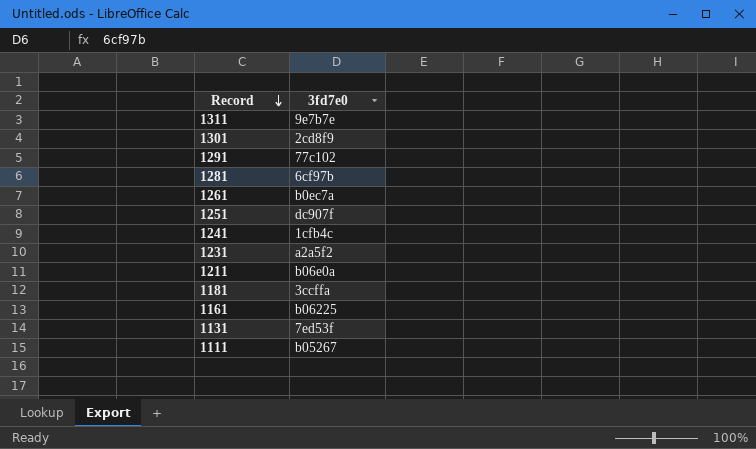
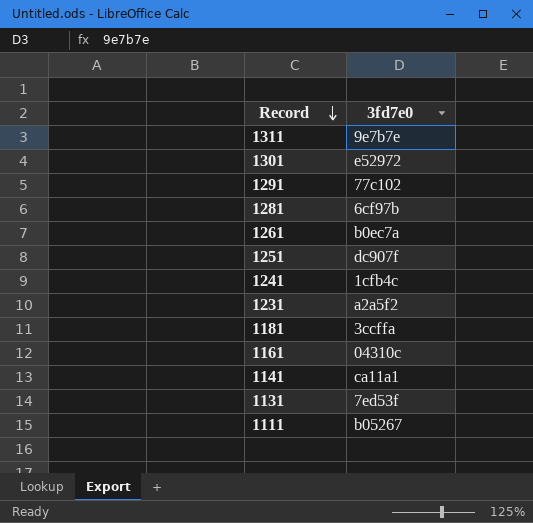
row 1211: b06e0a -> none
1301 | 3fd7e0: 2cd8f9 -> e52972
1161 | 3fd7e0: b06225 -> 04310c
row 1141: none -> ca11a1

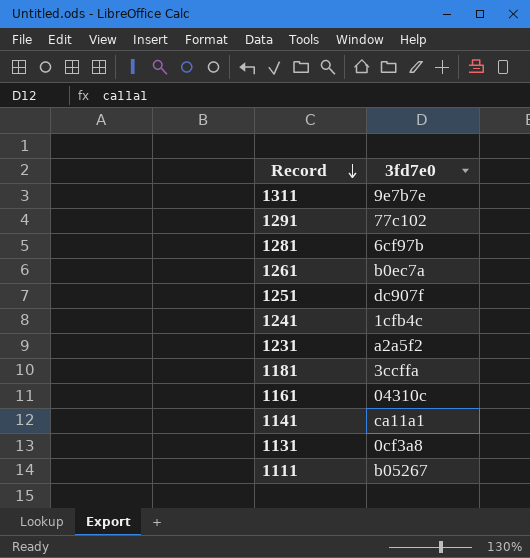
row 1301: e52972 -> none
1131 | 3fd7e0: 7ed53f -> 0cf3a8

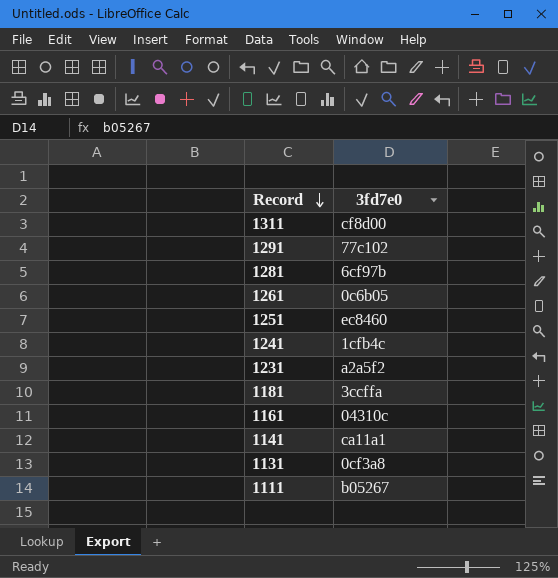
1311 | 3fd7e0: 9e7b7e -> cf8d00
1261 | 3fd7e0: b0ec7a -> 0c6b05
1251 | 3fd7e0: dc907f -> ec8460

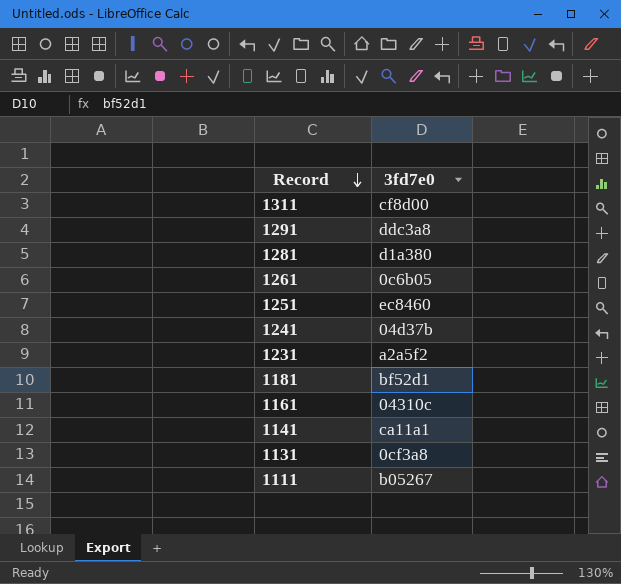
1291 | 3fd7e0: 77c102 -> ddc3a8
1281 | 3fd7e0: 6cf97b -> d1a380
1241 | 3fd7e0: 1cfb4c -> 04d37b
1181 | 3fd7e0: 3ccffa -> bf52d1

